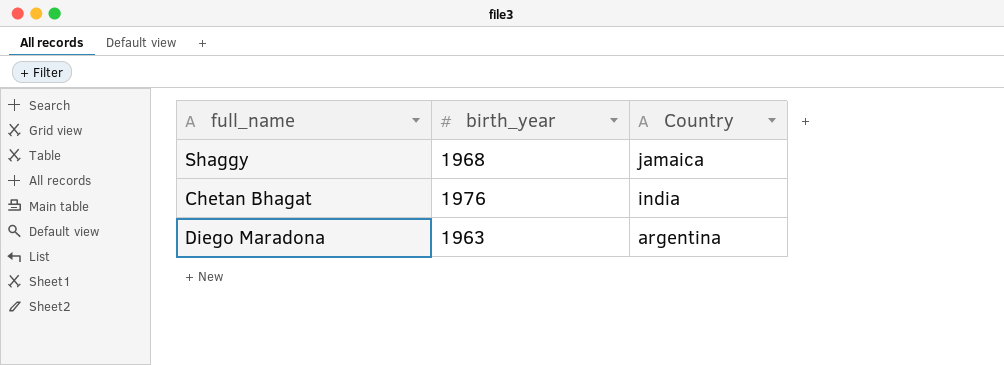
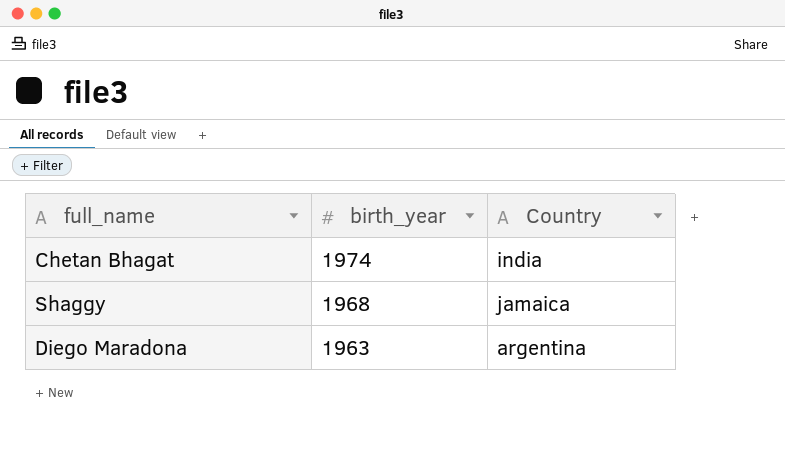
row order: Country descending -> birth_year descending
Chetan Bhagat | birth_year: 1976 -> 1974

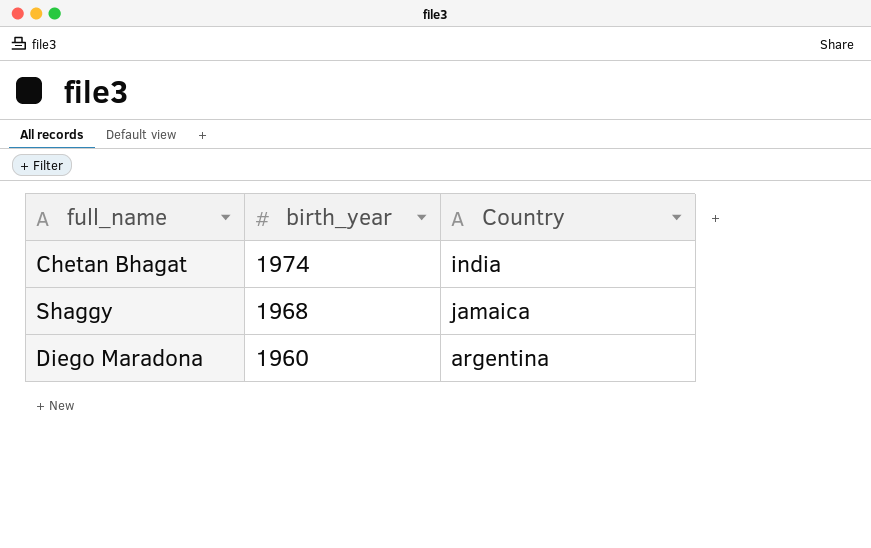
Diego Maradona | birth_year: 1963 -> 1960

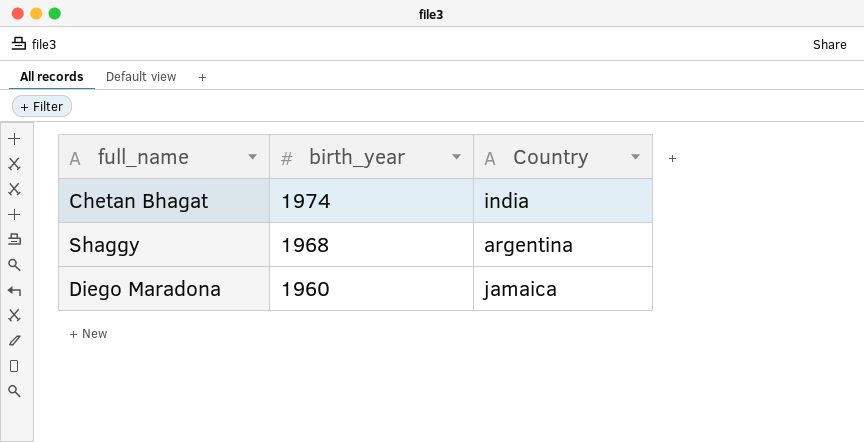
Shaggy | Country: jamaica -> argentina
Diego Maradona | Country: argentina -> jamaica

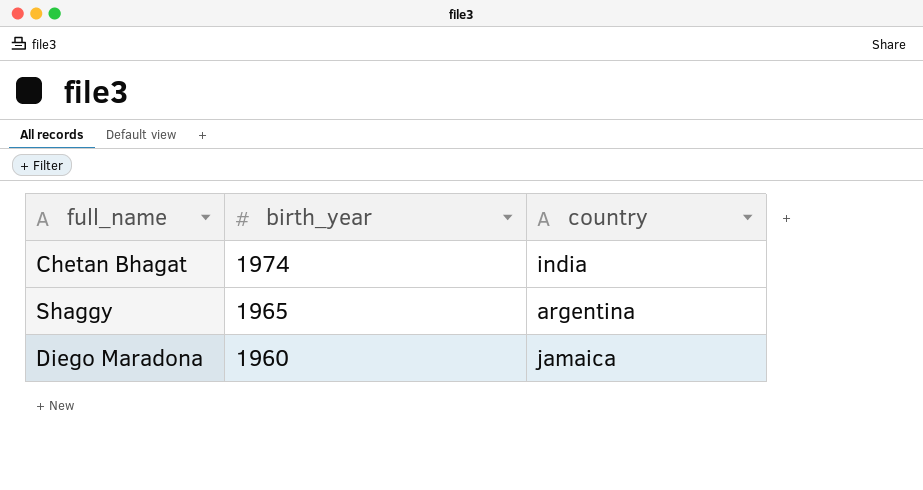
column name: Country -> country
Shaggy | birth_year: 1968 -> 1965

